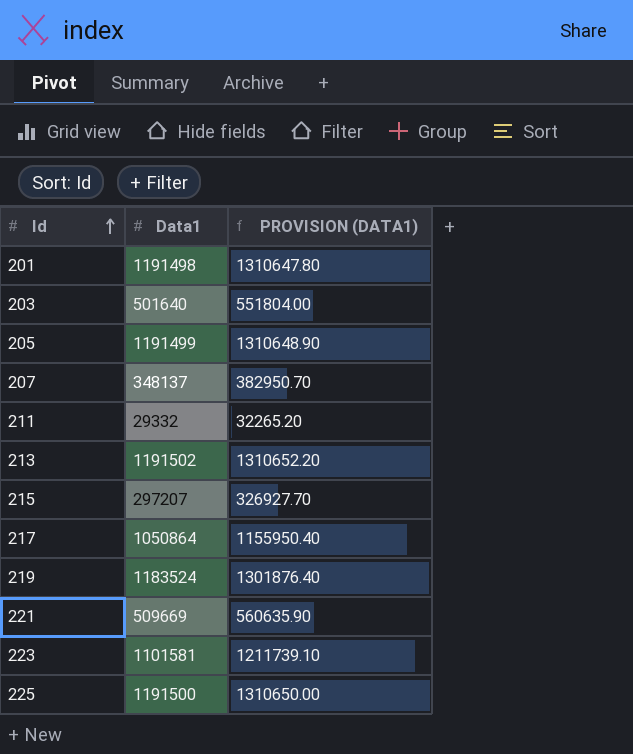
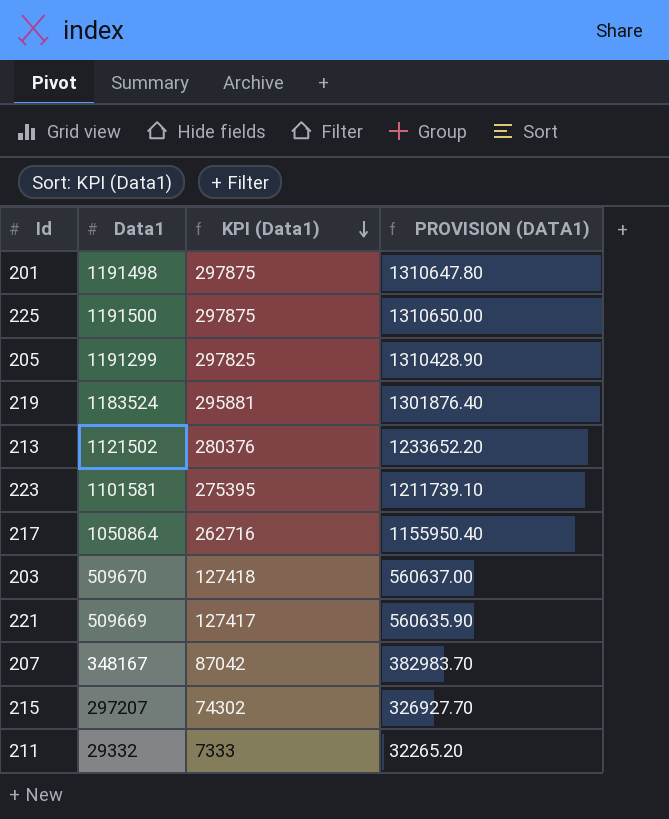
row order: Id ascending -> KPI (Data1) descending
column KPI (Data1) | formula: none -> [Data1] * 0.25
205 | Data1: 1191499 -> 1191299
205 | PROVISION (DATA1): 1310648.90 -> 1310428.90
213 | Data1: 1191502 -> 1121502
213 | PROVISION (DATA1): 1310652.20 -> 1233652.20
203 | Data1: 501640 -> 509670
203 | PROVISION (DATA1): 551804.00 -> 560637.00
207 | Data1: 348137 -> 348167
207 | PROVISION (DATA1): 382950.70 -> 382983.70

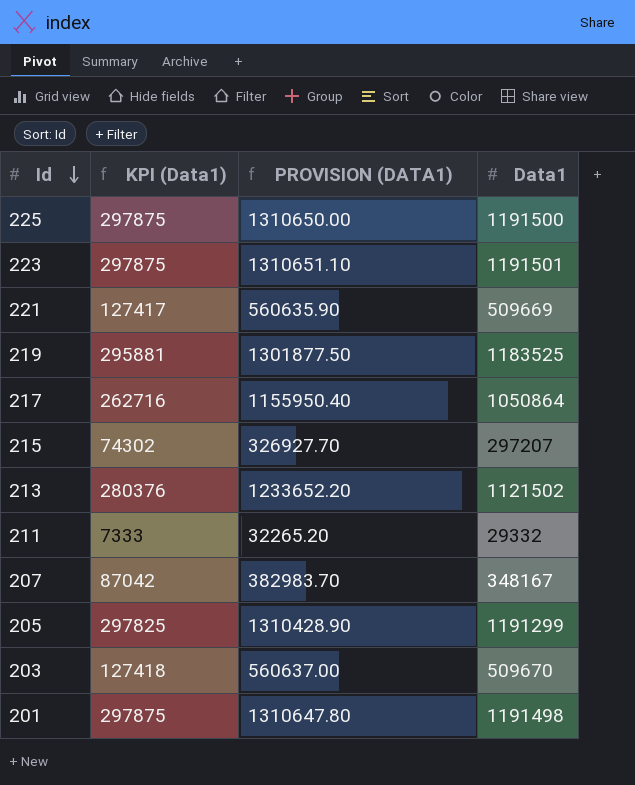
row order: KPI (Data1) descending -> Id descending
column Data1 | position: 2 -> 4
223 | KPI (Data1): 275395 -> 297875
223 | PROVISION (DATA1): 1211739.10 -> 1310651.10
223 | Data1: 1101581 -> 1191501
219 | PROVISION (DATA1): 1301876.40 -> 1301877.50
219 | Data1: 1183524 -> 1183525

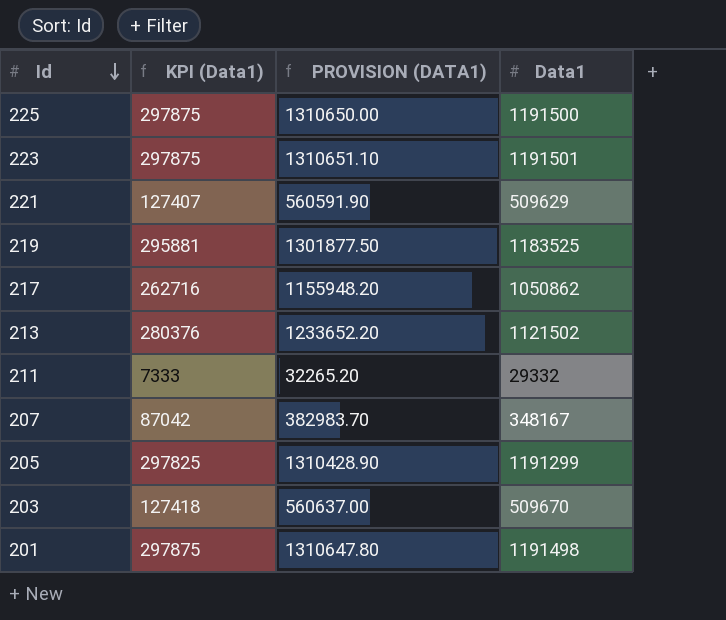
row 215: 74302 | 326927.70 | 297207 -> none
221 | KPI (Data1): 127417 -> 127407
221 | PROVISION (DATA1): 560635.90 -> 560591.90
221 | Data1: 509669 -> 509629
217 | PROVISION (DATA1): 1155950.40 -> 1155948.20
217 | Data1: 1050864 -> 1050862

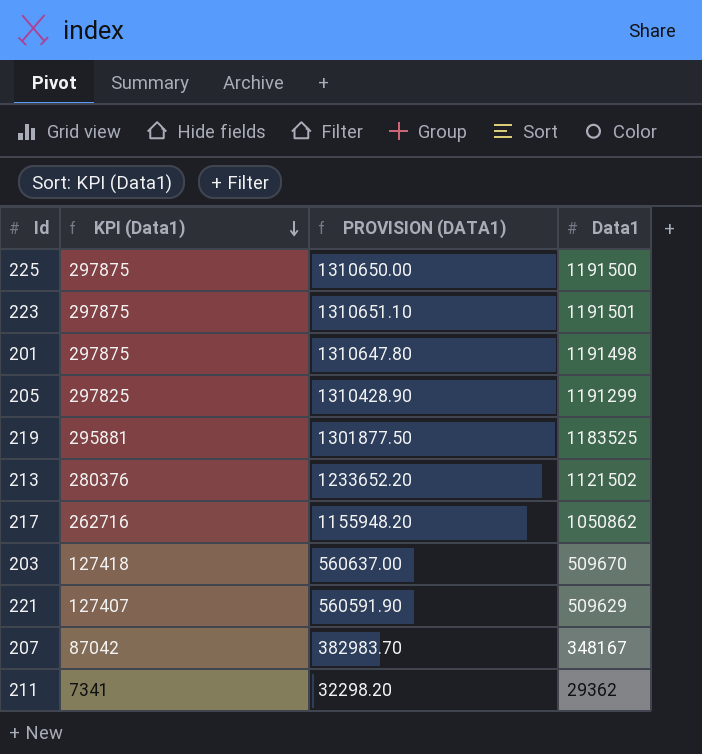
row order: Id descending -> KPI (Data1) descending
211 | KPI (Data1): 7333 -> 7341
211 | PROVISION (DATA1): 32265.20 -> 32298.20
211 | Data1: 29332 -> 29362

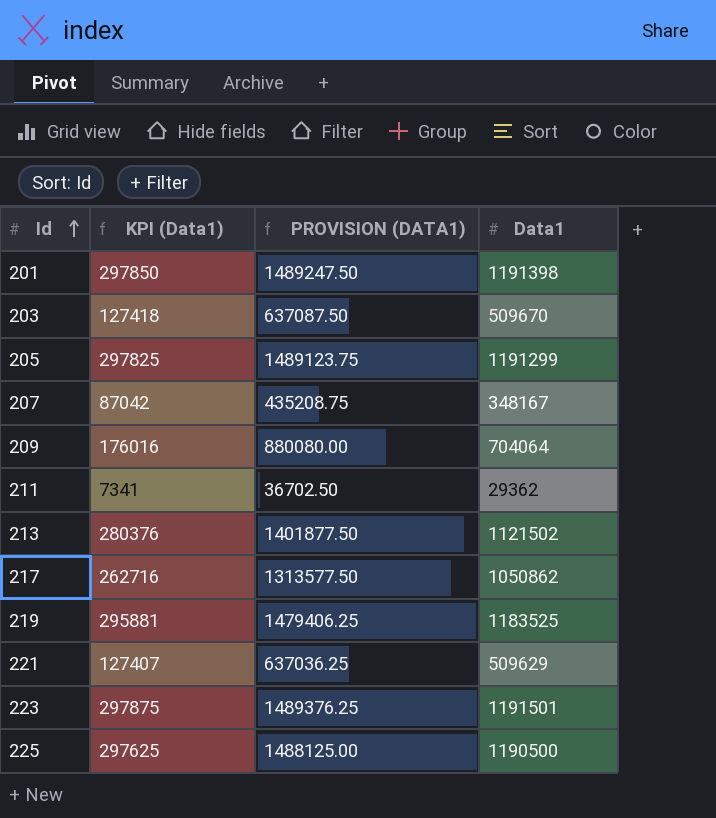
row order: KPI (Data1) descending -> Id ascending
column PROVISION (DATA1) | formula: [Data1] * 1.1 -> [Data1] * 1.25
201 | KPI (Data1): 297875 -> 297850
201 | Data1: 1191498 -> 1191398
row 209: none -> 176016 | 880080.00 | 704064
225 | KPI (Data1): 297875 -> 297625
225 | Data1: 1191500 -> 1190500

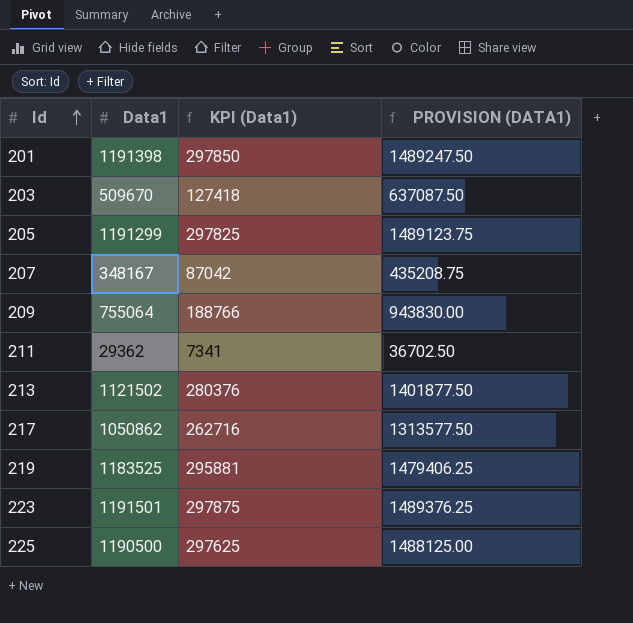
column Data1 | position: 4 -> 2
row 221: 127407 | 637036.25 | 509629 -> none
209 | Data1: 704064 -> 755064
209 | KPI (Data1): 176016 -> 188766
209 | PROVISION (DATA1): 880080.00 -> 943830.00

